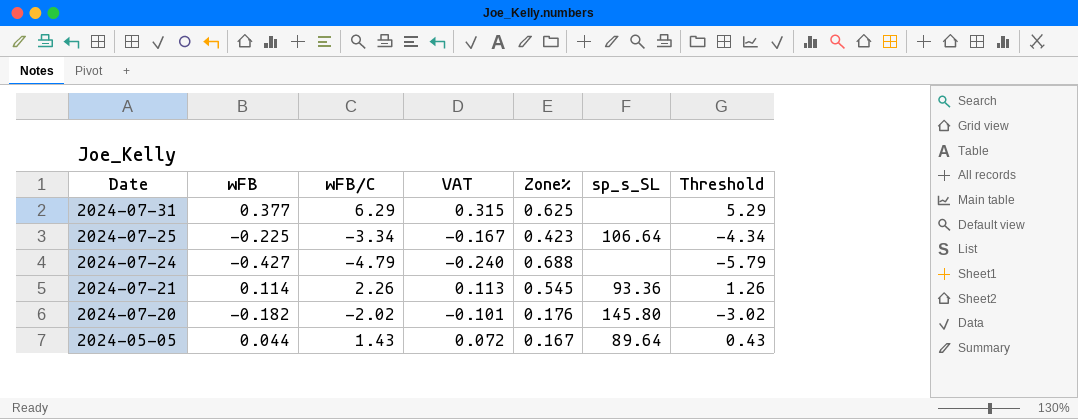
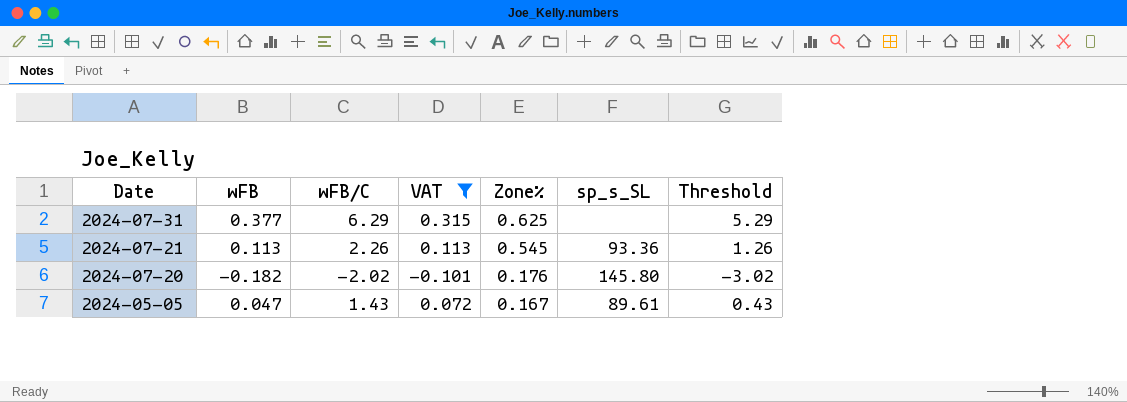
filter: none -> VAT >= -0.101
2024-07-21 | wFB: 0.114 -> 0.113
2024-05-05 | wFB: 0.044 -> 0.047
2024-05-05 | sp_s_SL: 89.64 -> 89.61

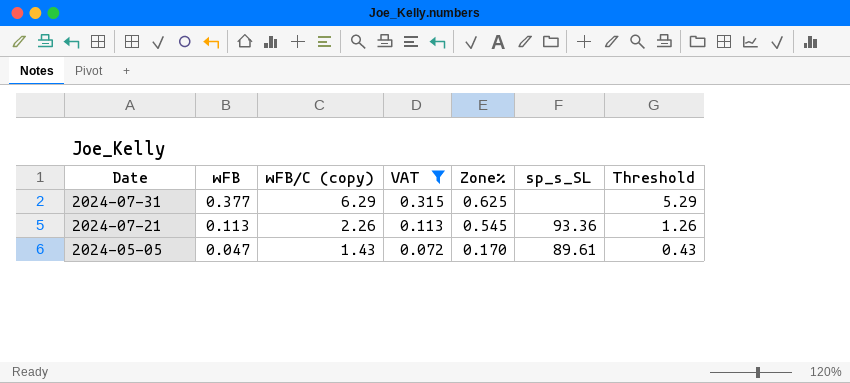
column name: wFB/C -> wFB/C (copy)
row 2024-07-20: -0.182 | -2.02 | -0.101 | 0.176 | 145.80 | -3.02 -> none
2024-05-05 | Zone%: 0.167 -> 0.170

